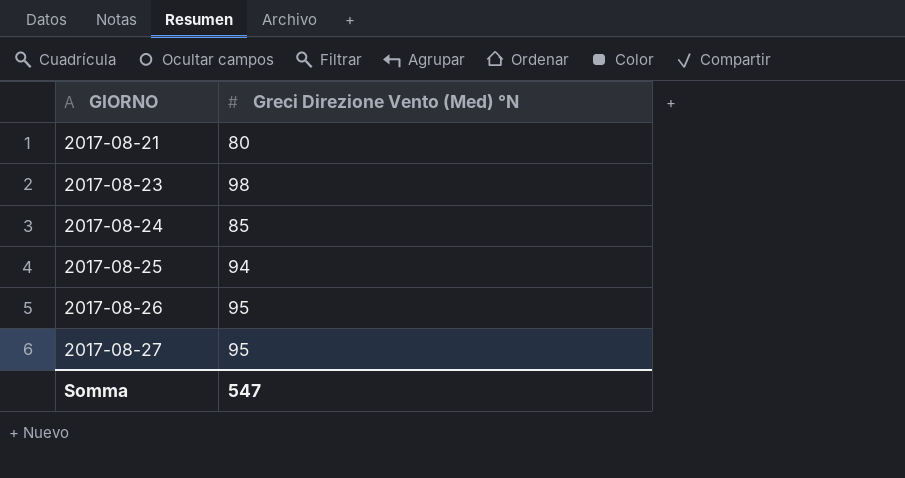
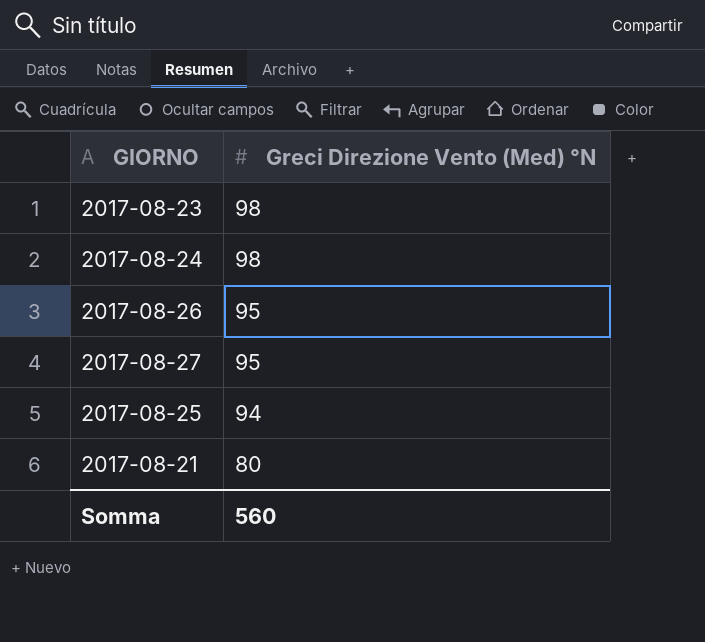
row order: GIORNO ascending -> Greci Direzione Vento (Med) °N descending
2017-08-24 | Greci Direzione Vento (Med) °N: 85 -> 98
Somma | Greci Direzione Vento (Med) °N: 547 -> 560

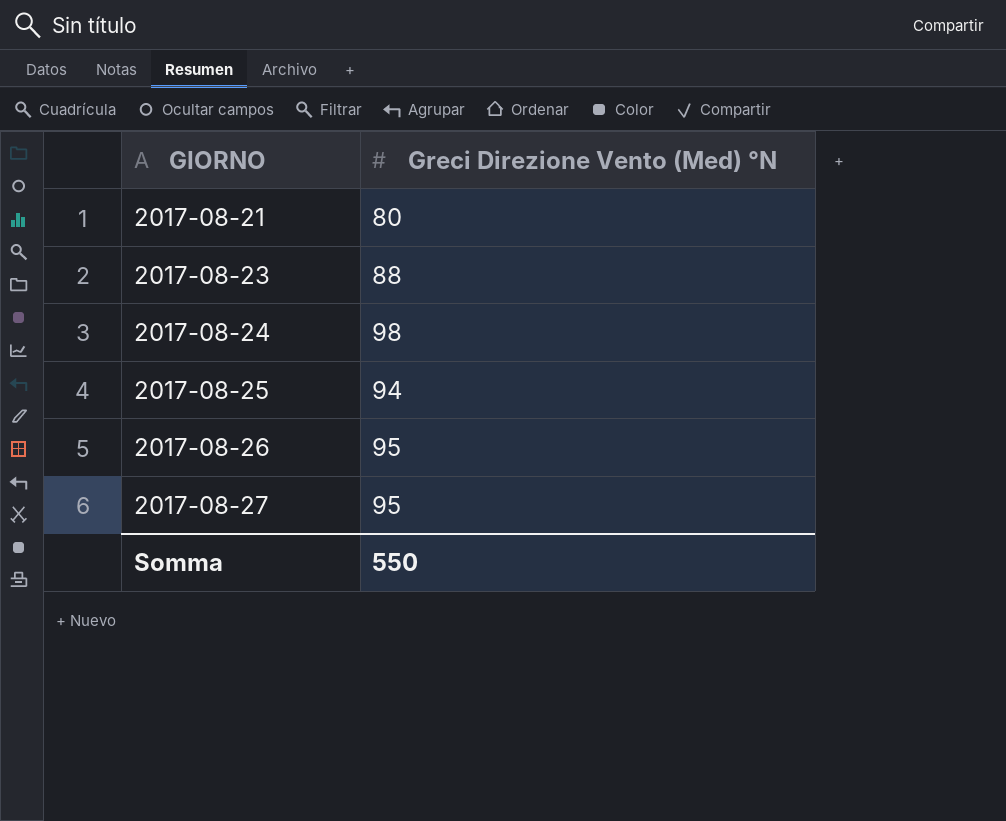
row order: Greci Direzione Vento (Med) °N descending -> GIORNO ascending
2017-08-23 | Greci Direzione Vento (Med) °N: 98 -> 88
Somma | Greci Direzione Vento (Med) °N: 560 -> 550

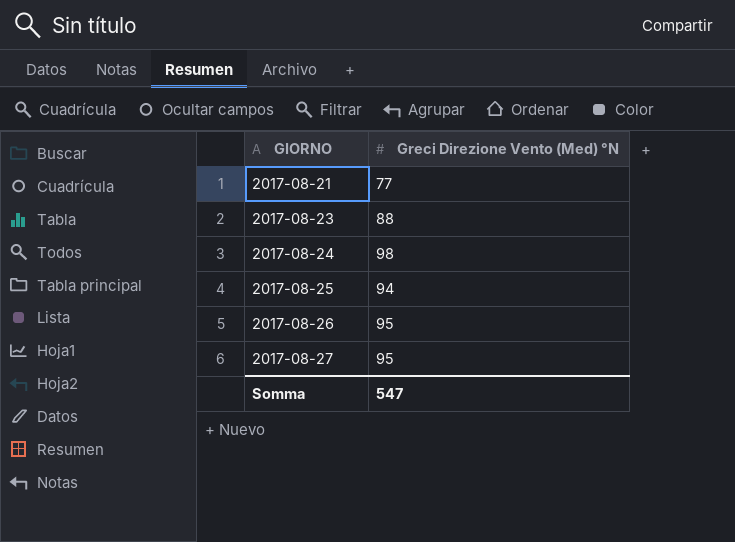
2017-08-21 | Greci Direzione Vento (Med) °N: 80 -> 77
Somma | Greci Direzione Vento (Med) °N: 550 -> 547

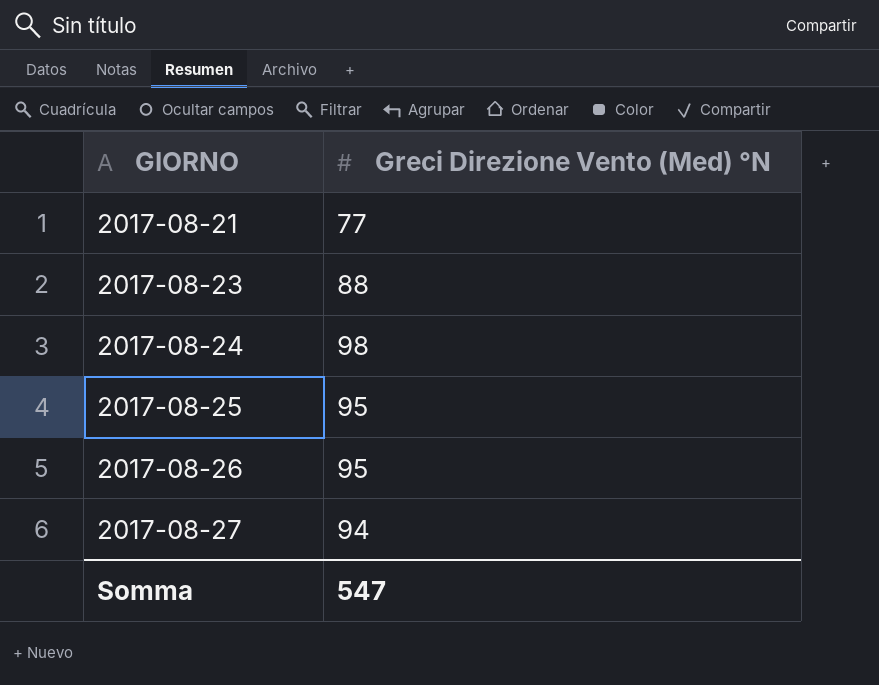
2017-08-25 | Greci Direzione Vento (Med) °N: 94 -> 95
2017-08-27 | Greci Direzione Vento (Med) °N: 95 -> 94

